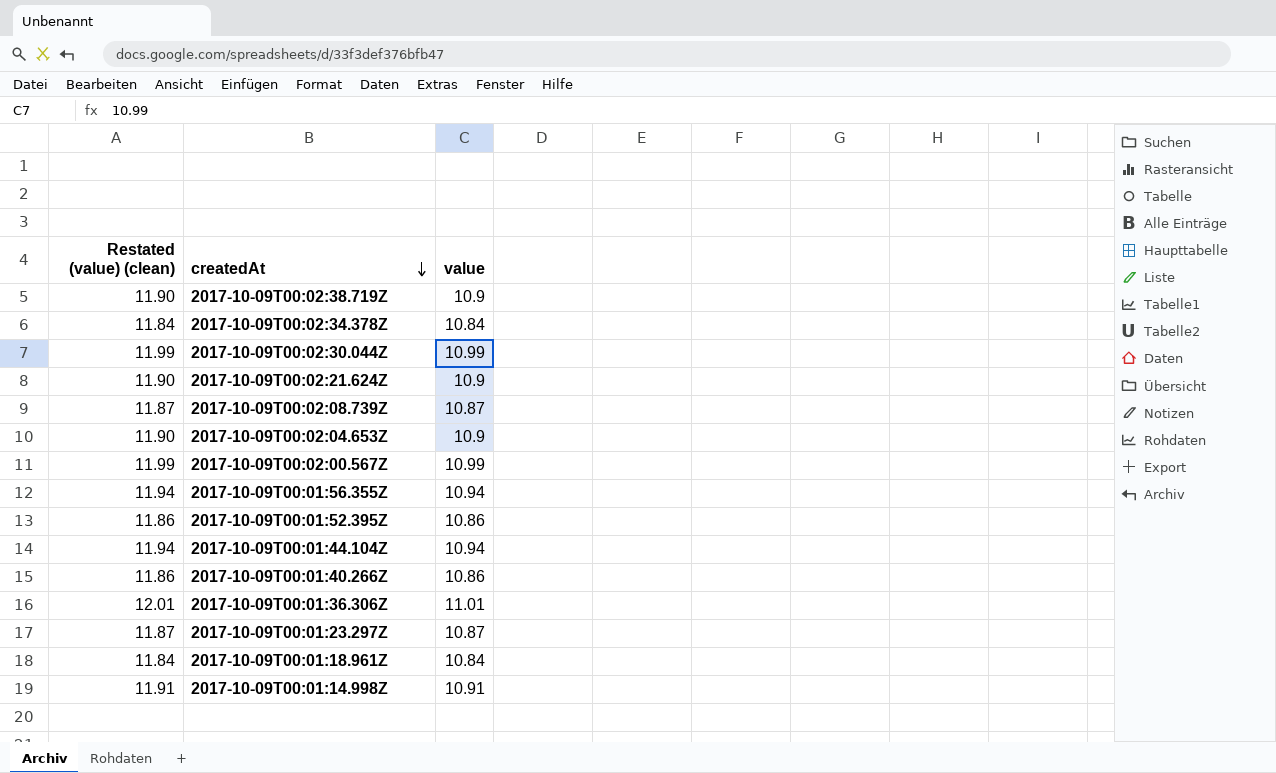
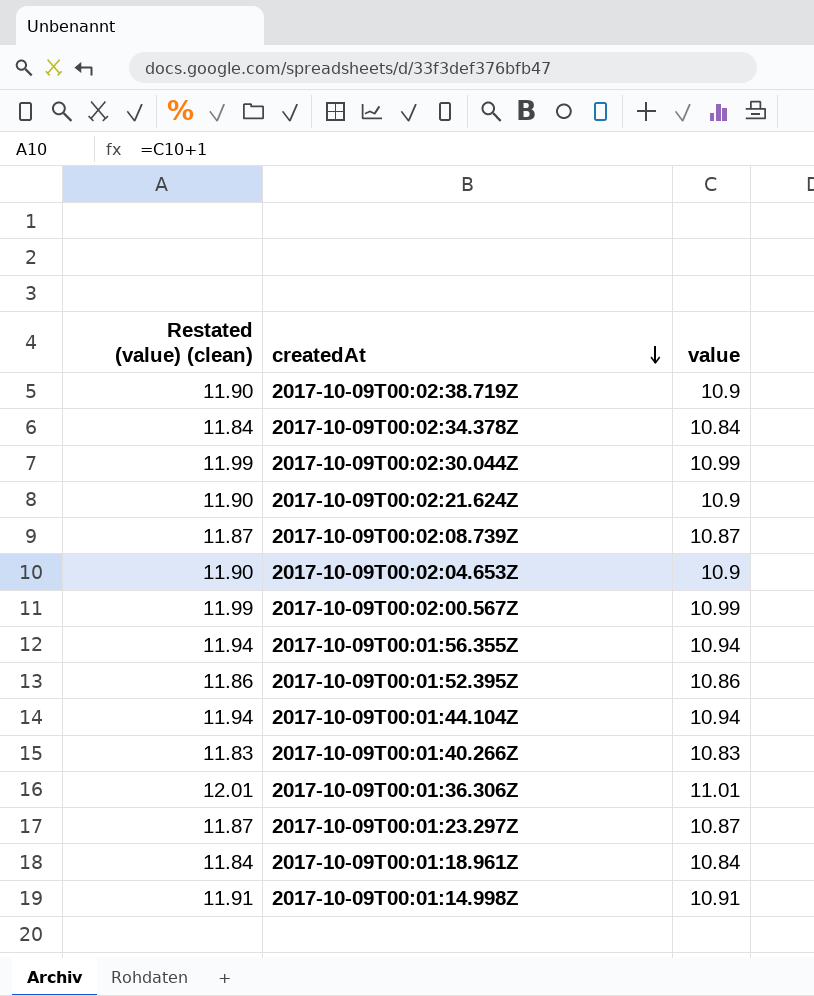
2017-10-09T00:01:40.266Z | Restated (value) (clean): 11.86 -> 11.83
2017-10-09T00:01:40.266Z | value: 10.86 -> 10.83

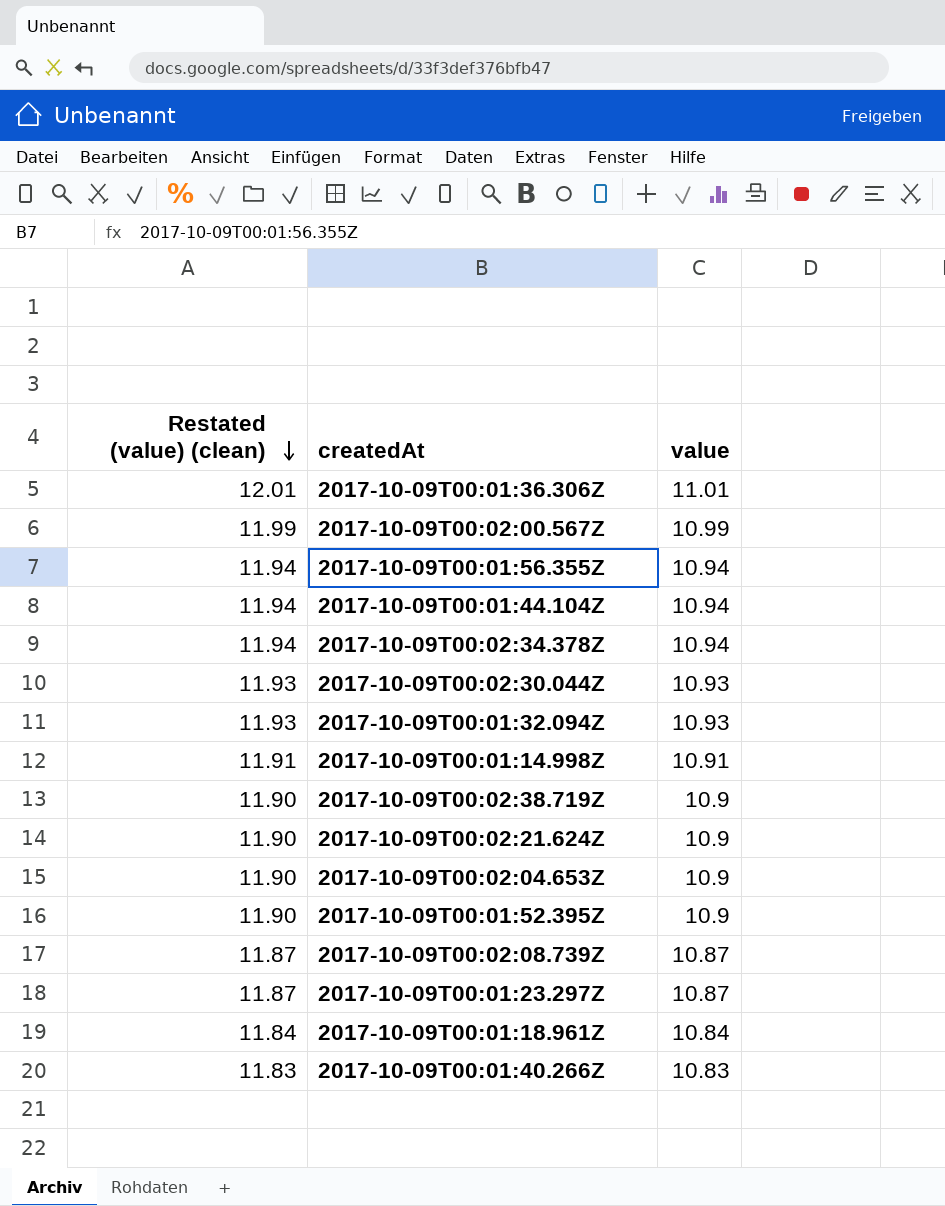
row order: createdAt descending -> Restated (value) (clean) descending
2017-10-09T00:02:34.378Z | Restated (value) (clean): 11.84 -> 11.94
2017-10-09T00:02:34.378Z | value: 10.84 -> 10.94
2017-10-09T00:02:30.044Z | Restated (value) (clean): 11.99 -> 11.93
2017-10-09T00:02:30.044Z | value: 10.99 -> 10.93
row 2017-10-09T00:01:32.094Z: none -> 11.93 | 10.93
2017-10-09T00:01:52.395Z | Restated (value) (clean): 11.86 -> 11.90
2017-10-09T00:01:52.395Z | value: 10.86 -> 10.9

